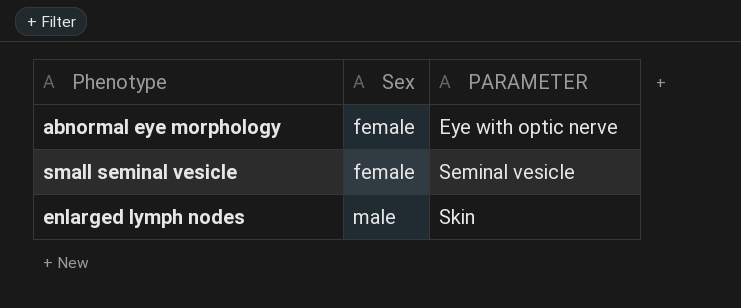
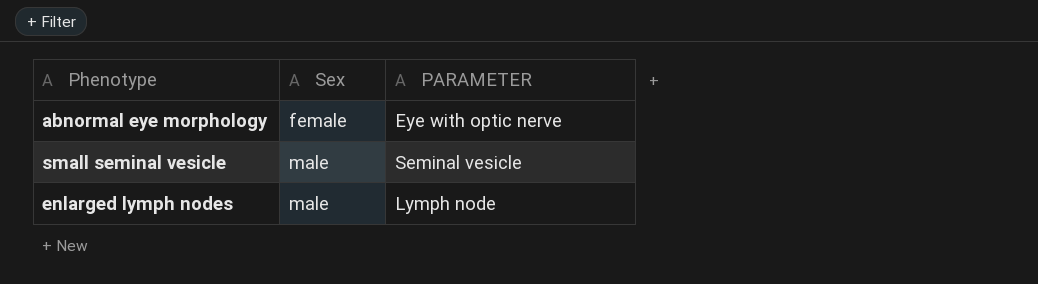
small seminal vesicle | Sex: female -> male
enlarged lymph nodes | PARAMETER: Skin -> Lymph node

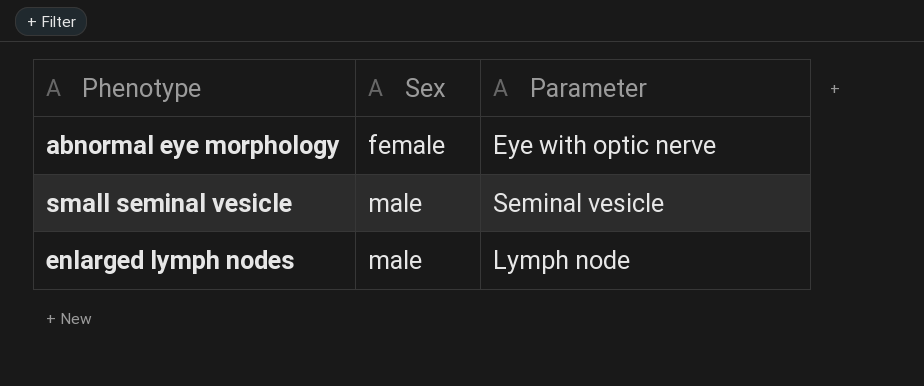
column name: PARAMETER -> Parameter

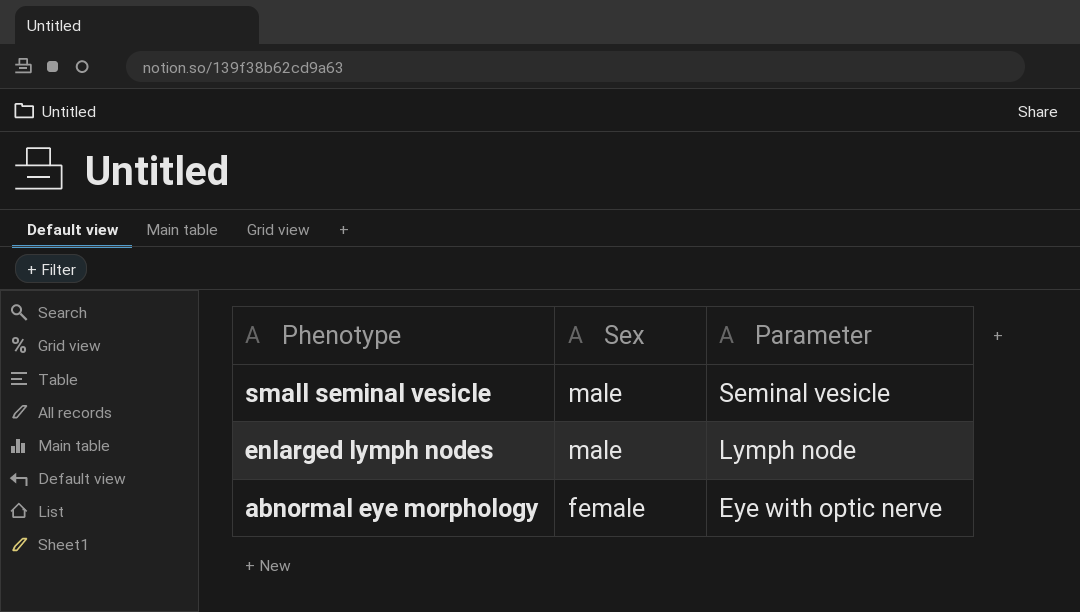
row order: Sex ascending -> Phenotype descending

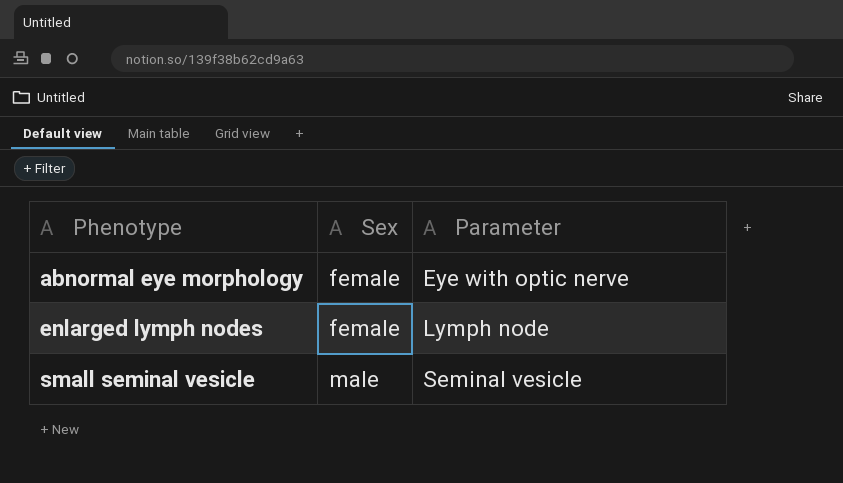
row order: Phenotype descending -> Phenotype ascending
enlarged lymph nodes | Sex: male -> female

